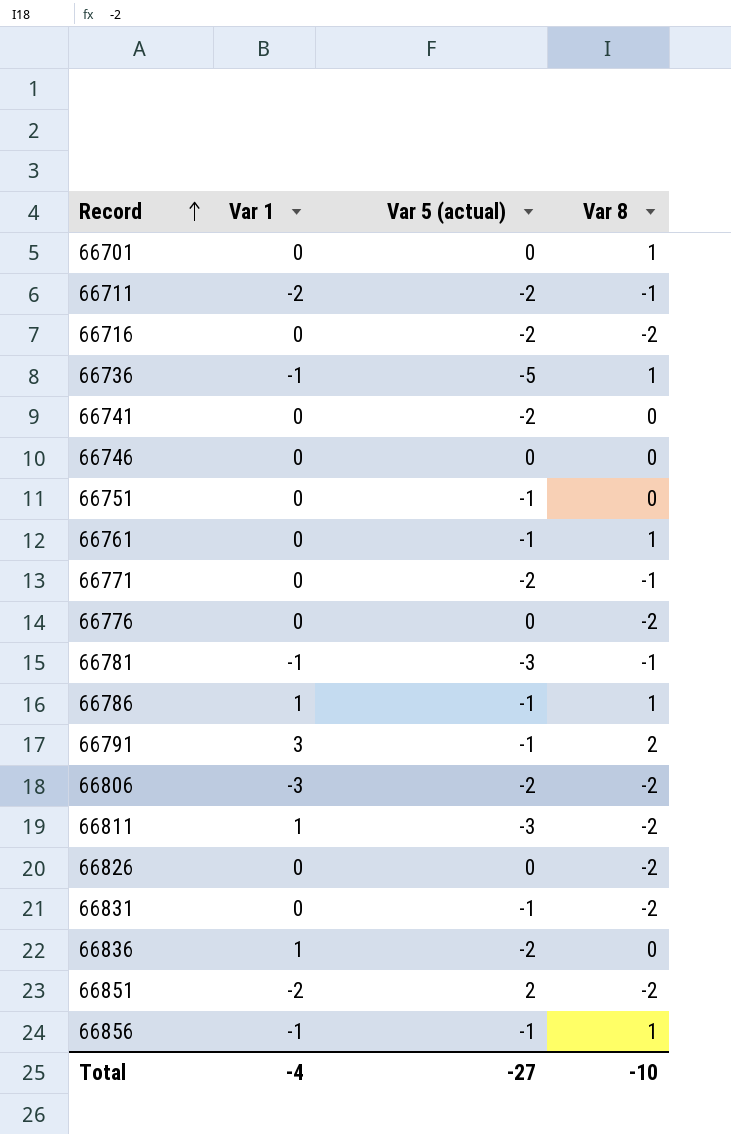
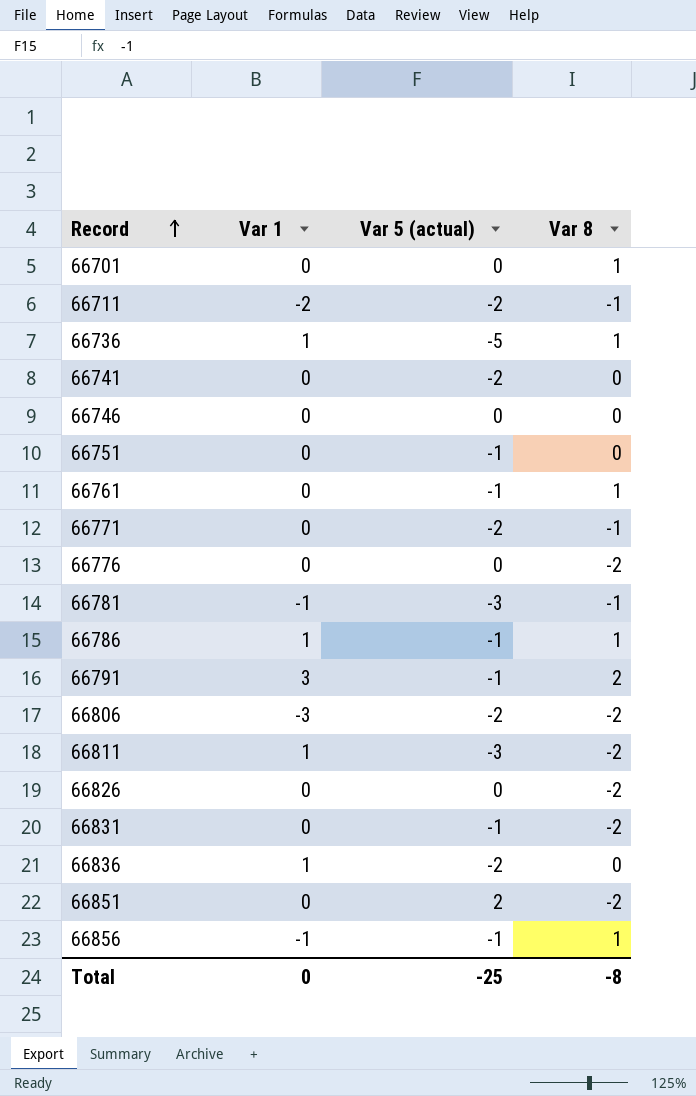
row 66716: 0 | -2 | -2 -> none
66736 | Var 1: -1 -> 1
66851 | Var 1: -2 -> 0
Total | Var 1: -4 -> 0
Total | Var 5 (actual): -27 -> -25
Total | Var 8: -10 -> -8

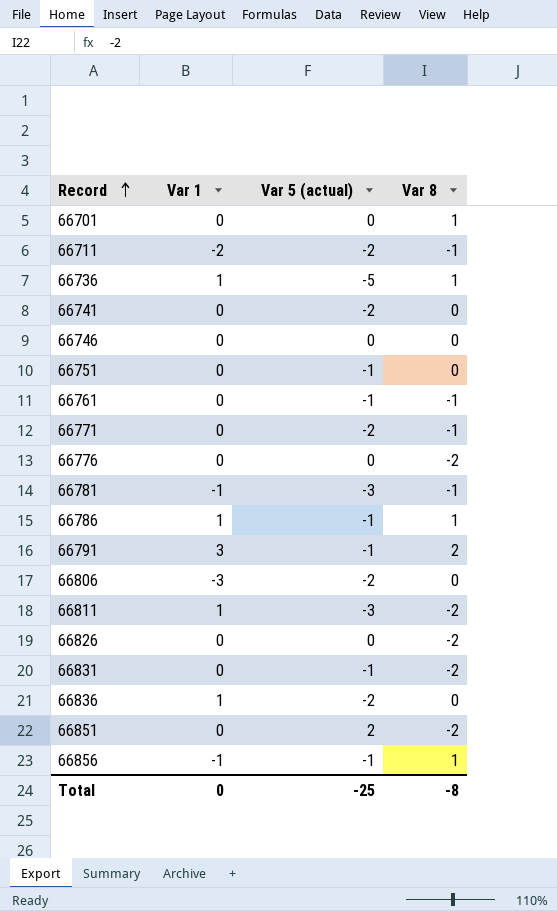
66761 | Var 8: 1 -> -1
66806 | Var 8: -2 -> 0

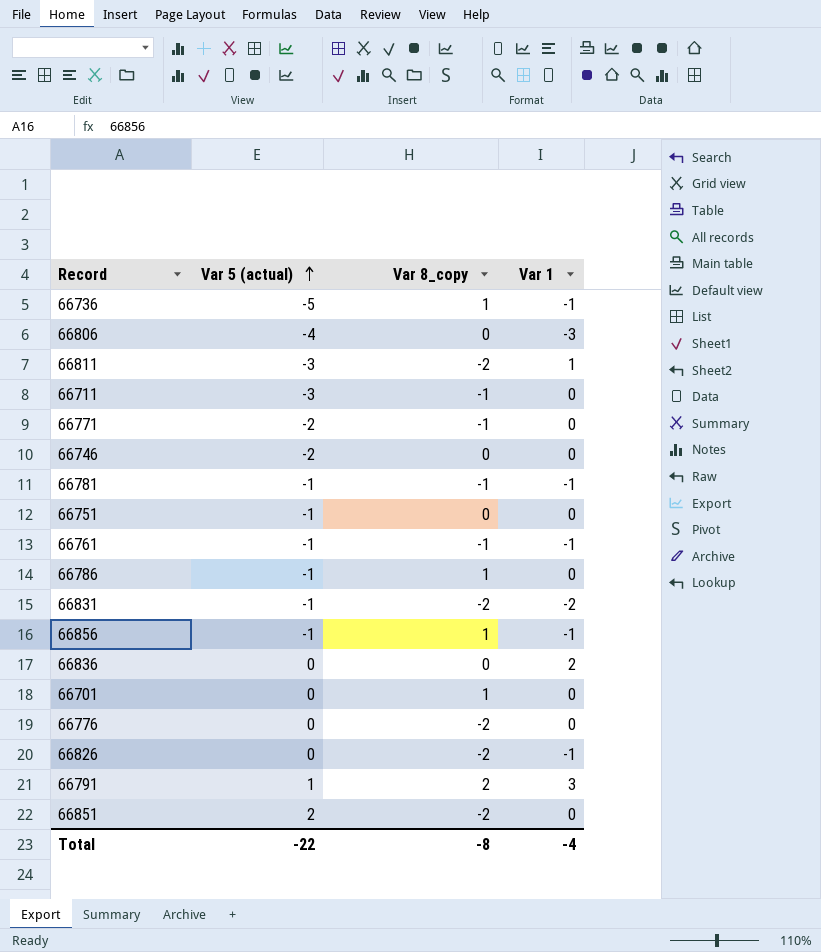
row order: Record ascending -> Var 5 (actual) ascending
column name: Var 8 -> Var 8_copy
column Var 1 | position: 2 -> 4
row 66741: 0 | -2 | 0 -> none
66736 | Var 1: 1 -> -1
66806 | Var 5 (actual): -2 -> -4
66711 | Var 5 (actual): -2 -> -3
66711 | Var 1: -2 -> 0
66746 | Var 5 (actual): 0 -> -2
66781 | Var 5 (actual): -3 -> -1
66761 | Var 1: 0 -> -1
66786 | Var 1: 1 -> 0
66831 | Var 1: 0 -> -2
66836 | Var 5 (actual): -2 -> 0
66836 | Var 1: 1 -> 2
66826 | Var 1: 0 -> -1
66791 | Var 5 (actual): -1 -> 1
Total | Var 5 (actual): -25 -> -22
Total | Var 1: 0 -> -4

